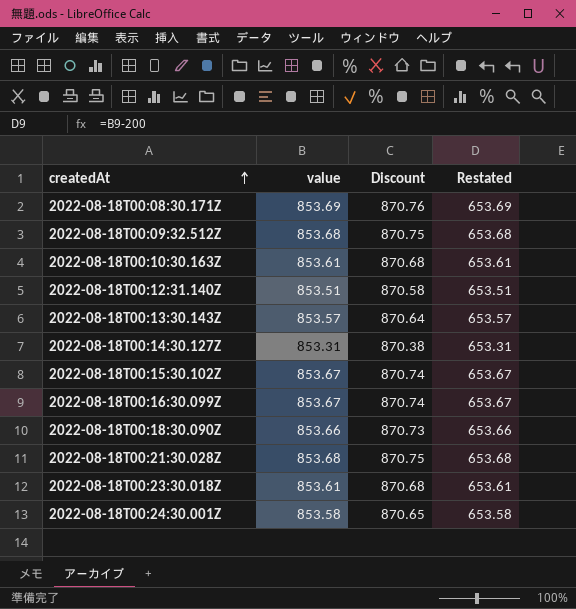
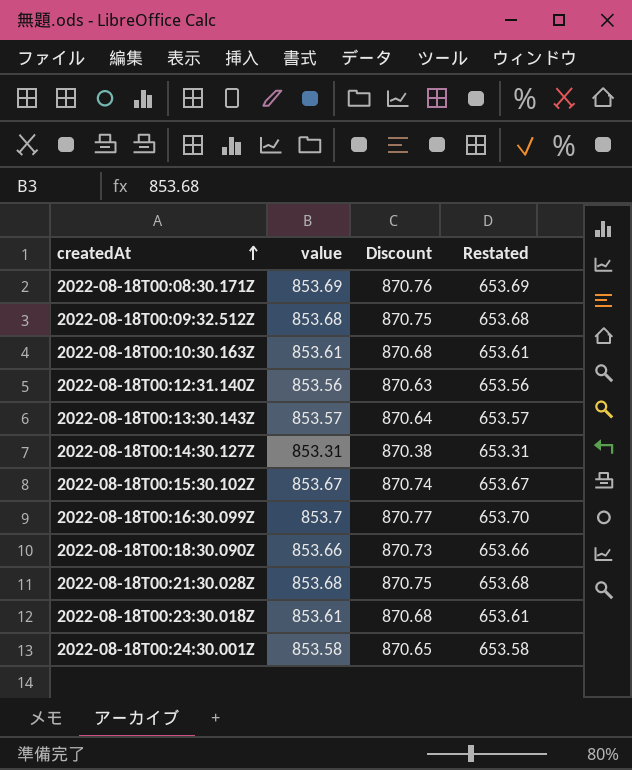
2022-08-18T00:12:31.140Z | value: 853.51 -> 853.56
2022-08-18T00:12:31.140Z | Discount: 870.58 -> 870.63
2022-08-18T00:12:31.140Z | Restated: 653.51 -> 653.56
2022-08-18T00:16:30.099Z | value: 853.67 -> 853.7
2022-08-18T00:16:30.099Z | Discount: 870.74 -> 870.77
2022-08-18T00:16:30.099Z | Restated: 653.67 -> 653.70

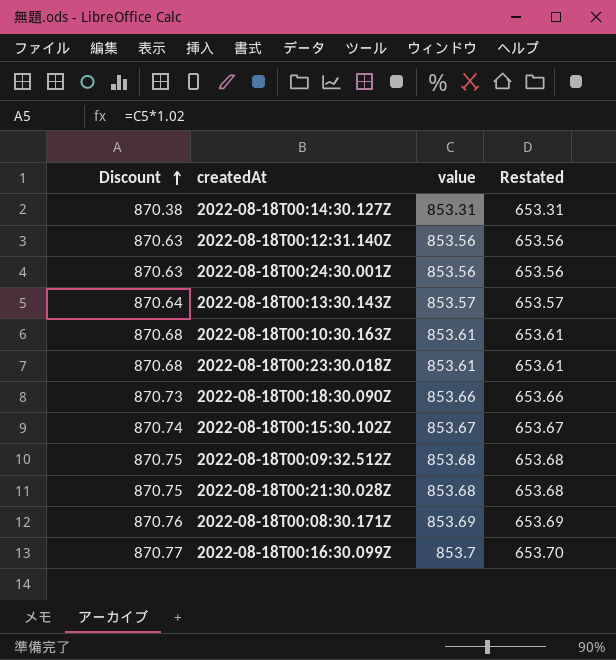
row order: createdAt ascending -> Discount ascending
column Discount | position: 3 -> 1
2022-08-18T00:24:30.001Z | Discount: 870.65 -> 870.63
2022-08-18T00:24:30.001Z | value: 853.58 -> 853.56
2022-08-18T00:24:30.001Z | Restated: 653.58 -> 653.56

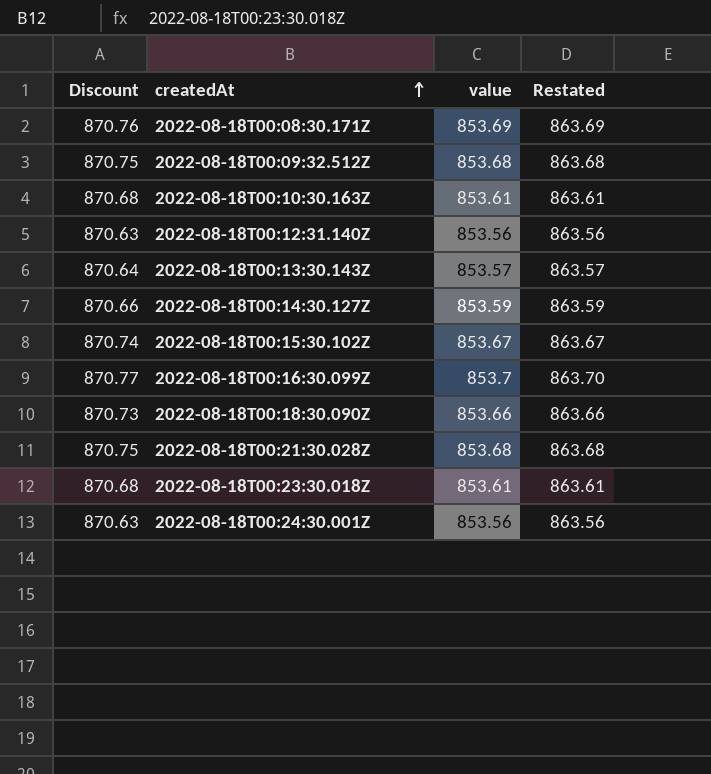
row order: Discount ascending -> createdAt ascending
column Restated | formula: [value] - 200 -> [value] + 10
2022-08-18T00:14:30.127Z | Discount: 870.38 -> 870.66
2022-08-18T00:14:30.127Z | value: 853.31 -> 853.59

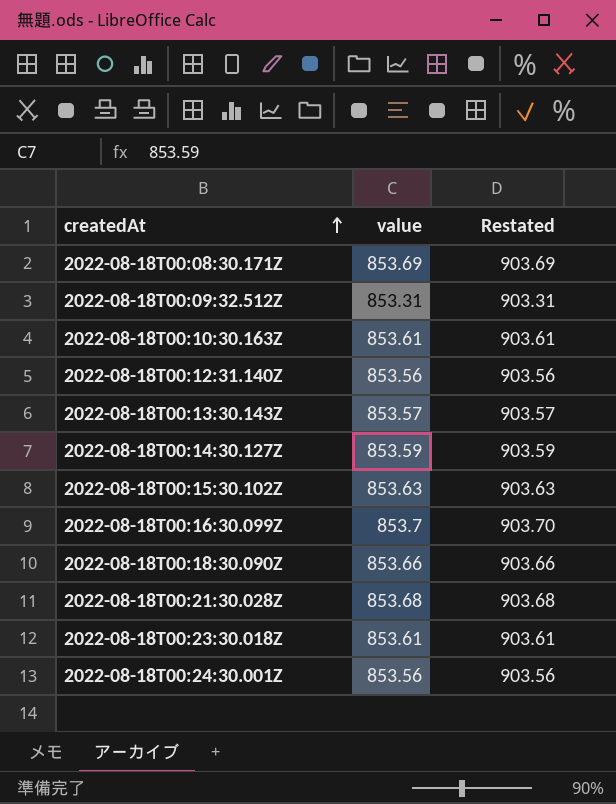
column Discount | formula: [value] * 1.02 -> none
column Restated | formula: [value] + 10 -> [value] + 50
2022-08-18T00:09:32.512Z | value: 853.68 -> 853.31
2022-08-18T00:15:30.102Z | value: 853.67 -> 853.63

